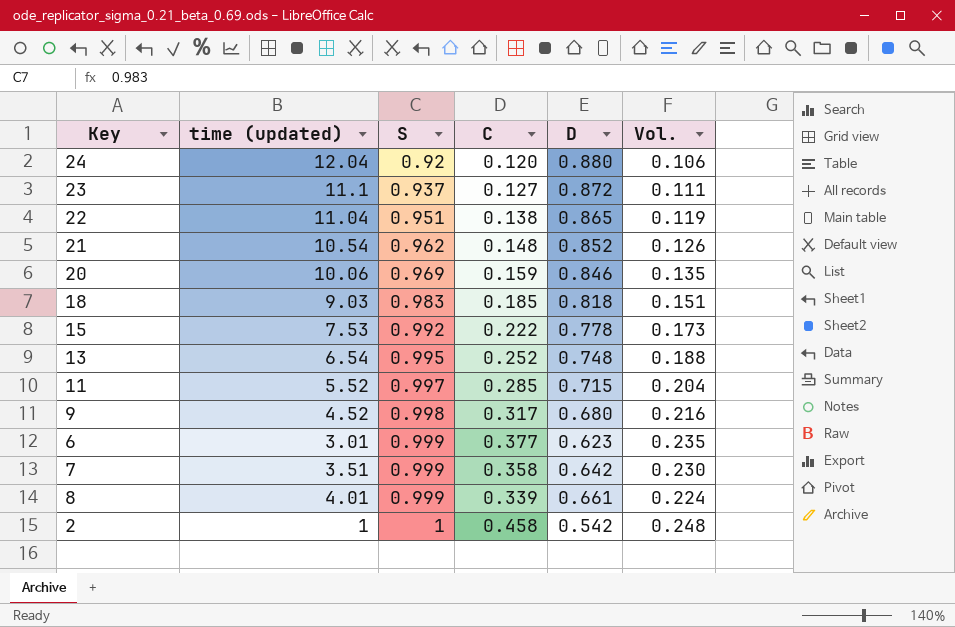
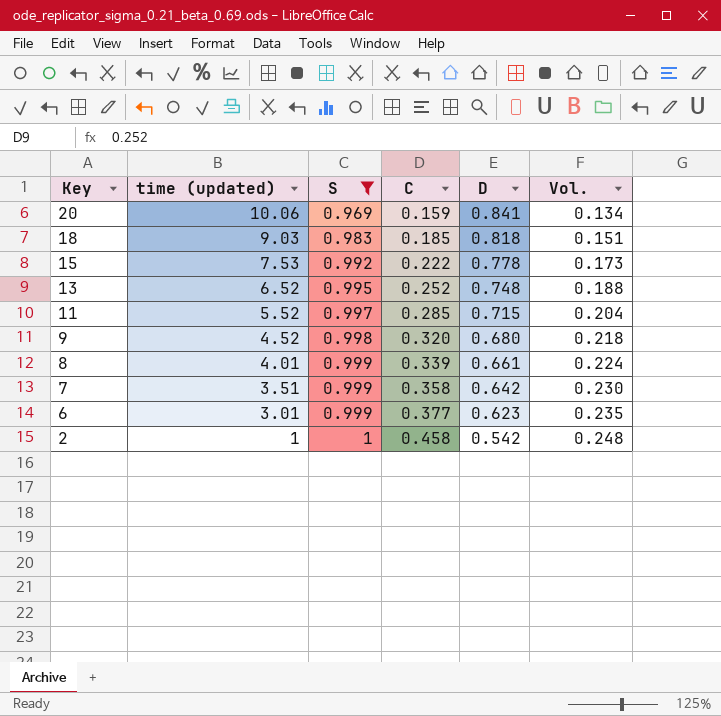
filter: none -> S >= 0.969
row order: S ascending -> Key descending
20 | D: 0.846 -> 0.841
20 | Vol.: 0.135 -> 0.134
13 | time (updated): 6.54 -> 6.52
9 | C: 0.317 -> 0.320
9 | Vol.: 0.216 -> 0.218

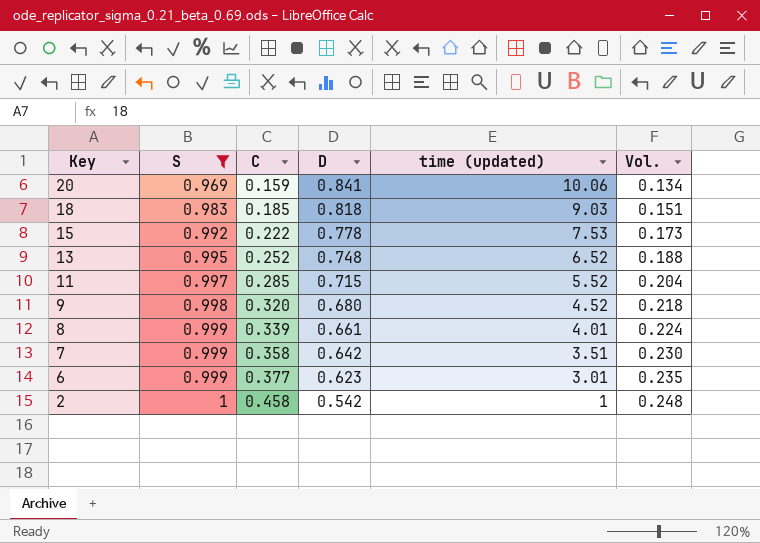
column time (updated) | position: 2 -> 5

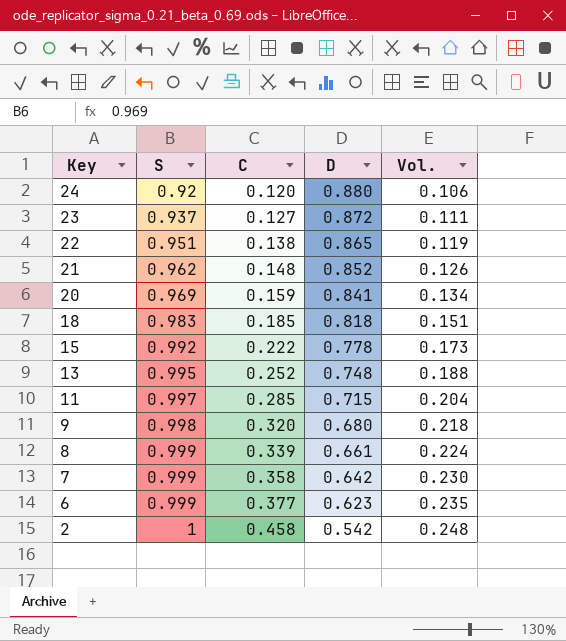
filter: S >= 0.969 -> none
column time (updated) | position: 5 -> none

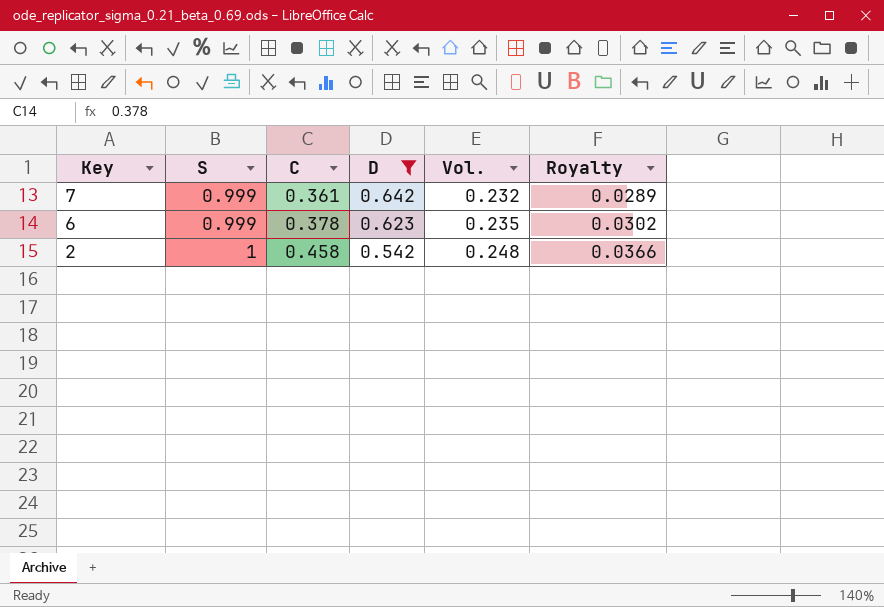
filter: none -> D <= 0.642
column Royalty | formula: none -> [C] * 0.08
7 | C: 0.358 -> 0.361
7 | Vol.: 0.230 -> 0.232
6 | C: 0.377 -> 0.378

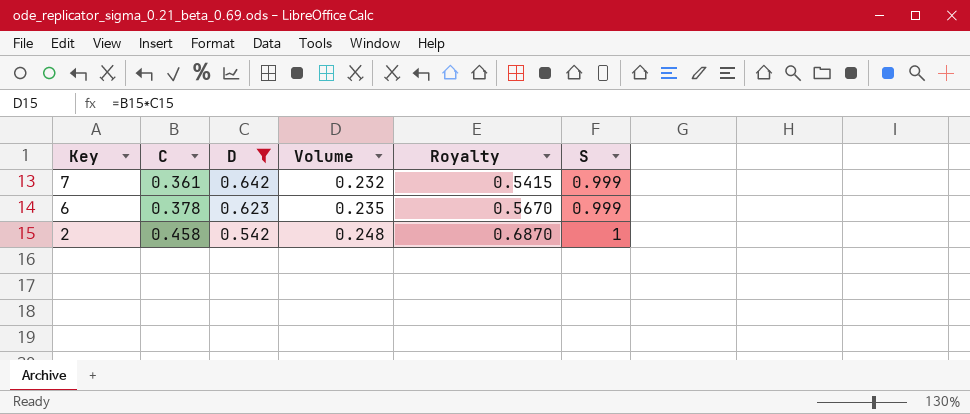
column name: Vol. -> Volume
column Royalty | formula: [C] * 0.08 -> [C] * 1.5
column S | position: 2 -> 6

